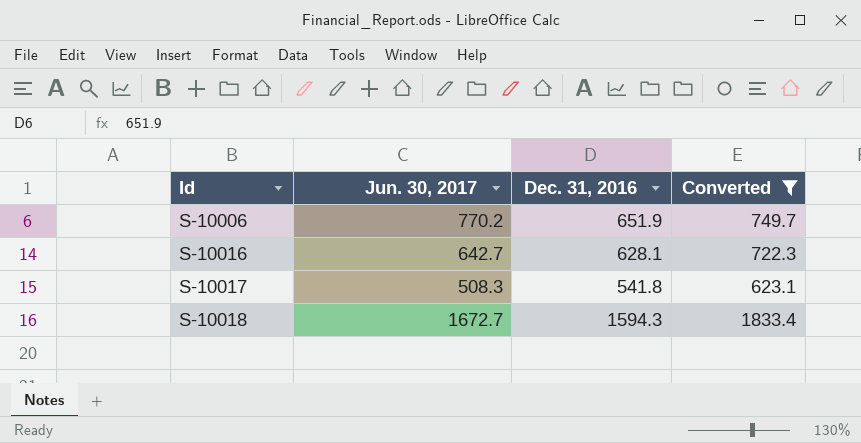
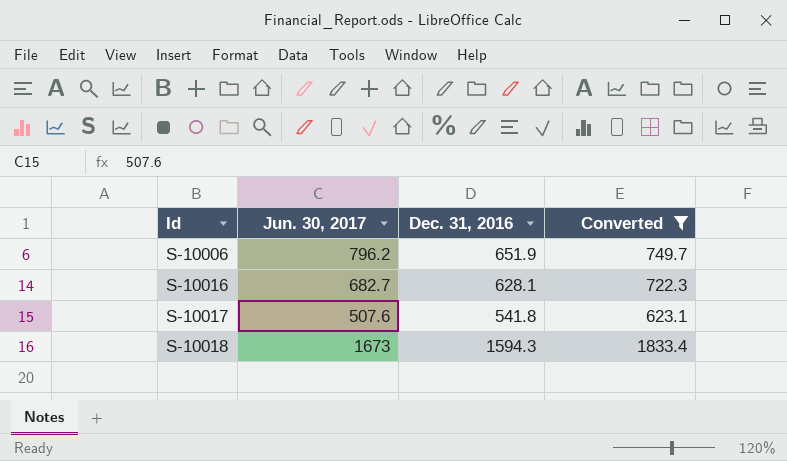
S-10006 | Jun. 30, 2017: 770.2 -> 796.2
S-10016 | Jun. 30, 2017: 642.7 -> 682.7
S-10017 | Jun. 30, 2017: 508.3 -> 507.6
S-10018 | Jun. 30, 2017: 1672.7 -> 1673

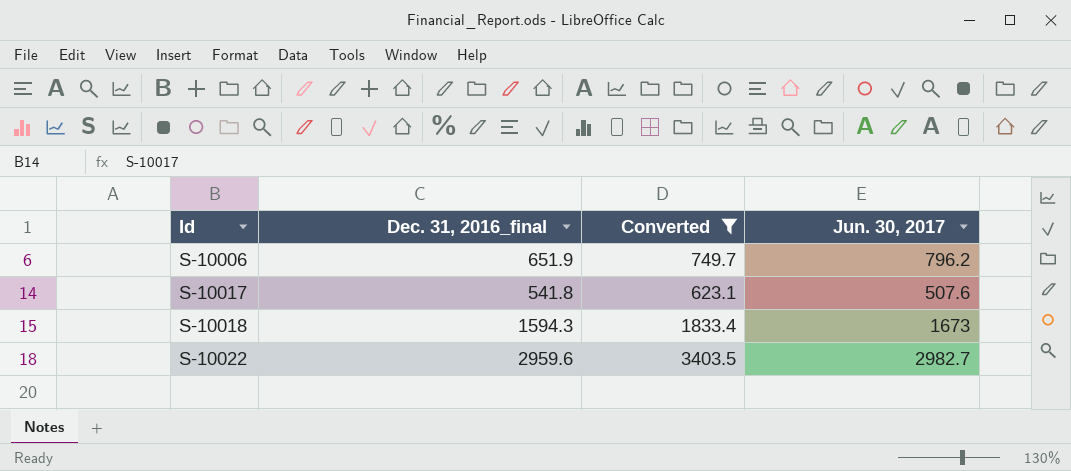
column name: Dec. 31, 2016 -> Dec. 31, 2016_final
column Jun. 30, 2017 | position: 2 -> 4
row S-10016: 682.7 | 628.1 | 722.3 -> none
row S-10022: none -> 2959.6 | 3403.5 | 2982.7

